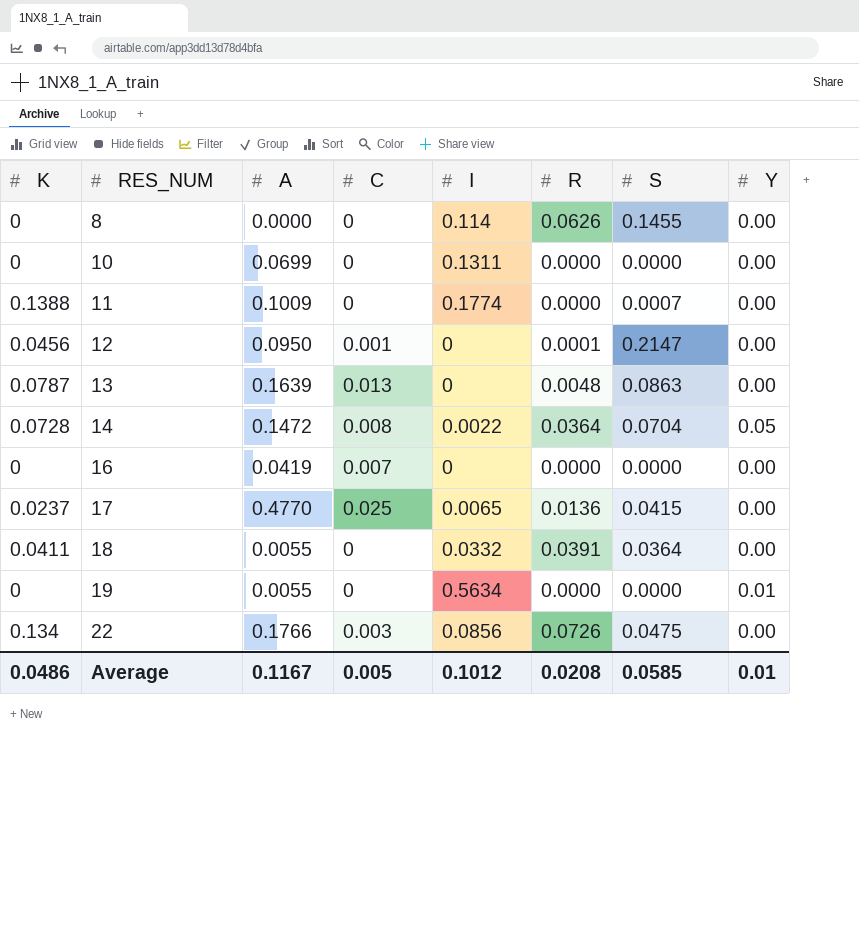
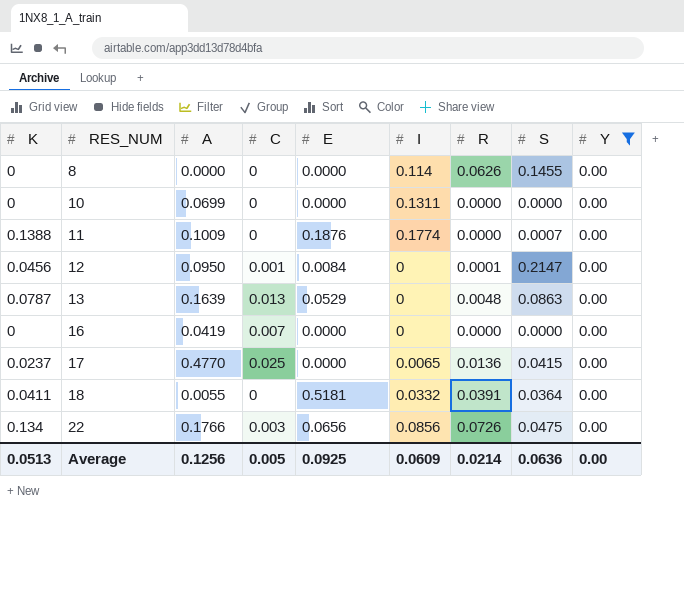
filter: none -> Y = 0.00
column E | position: none -> 5
Average | K: 0.0486 -> 0.0513
Average | A: 0.1167 -> 0.1256
Average | I: 0.1012 -> 0.0609
Average | R: 0.0208 -> 0.0214
Average | S: 0.0585 -> 0.0636
Average | Y: 0.01 -> 0.00

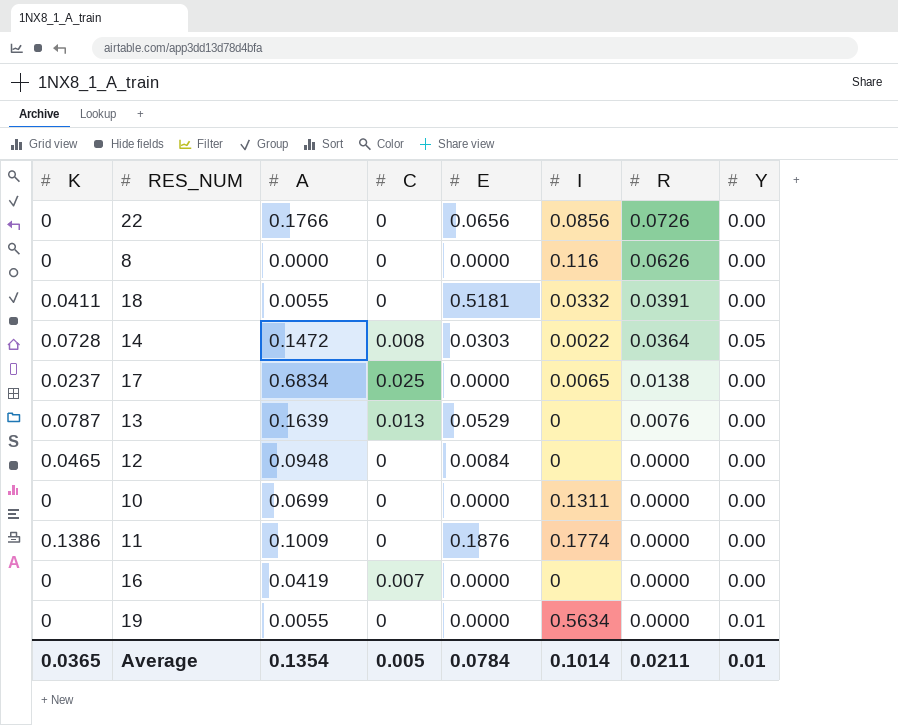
filter: Y = 0.00 -> none
row order: RES_NUM ascending -> R descending
column S | position: 8 -> none
22 | K: 0.134 -> 0
22 | C: 0.003 -> 0
8 | I: 0.114 -> 0.116
17 | A: 0.4770 -> 0.6834
17 | R: 0.0136 -> 0.0138
13 | R: 0.0048 -> 0.0076
12 | K: 0.0456 -> 0.0465
12 | A: 0.0950 -> 0.0948
12 | C: 0.001 -> 0
12 | R: 0.0001 -> 0.0000
11 | K: 0.1388 -> 0.1386
Average | K: 0.0513 -> 0.0365
Average | A: 0.1256 -> 0.1354
Average | E: 0.0925 -> 0.0784
Average | I: 0.0609 -> 0.1014
Average | R: 0.0214 -> 0.0211
Average | Y: 0.00 -> 0.01

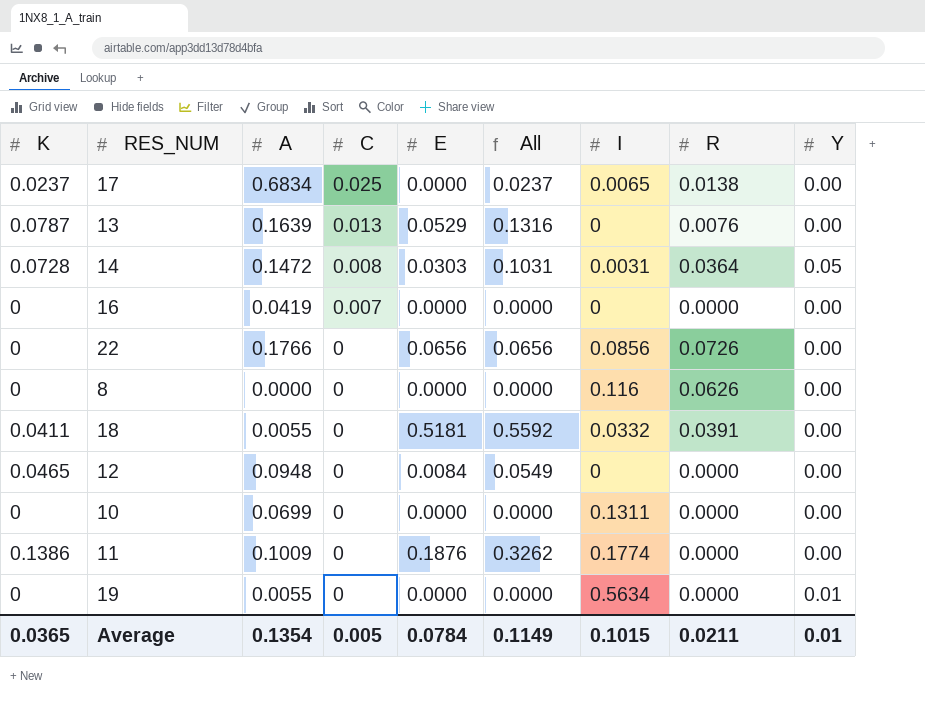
row order: R descending -> C descending
column All | formula: none -> [K] + [E]
14 | I: 0.0022 -> 0.0031
Average | I: 0.1014 -> 0.1015

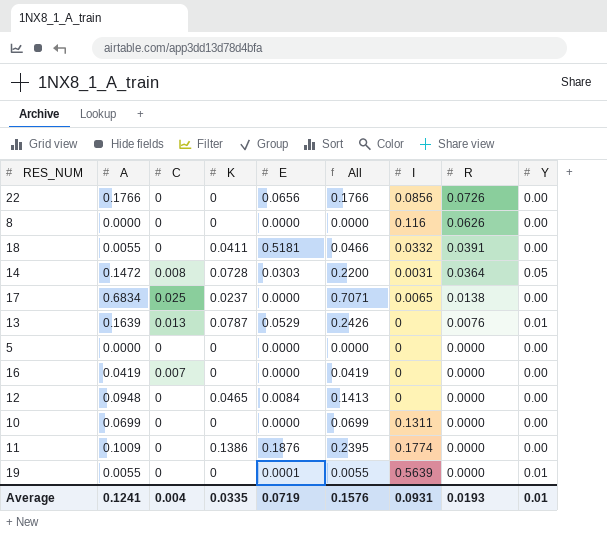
row order: C descending -> R descending
column K | position: 1 -> 4
column All | formula: [K] + [E] -> [A] + [K]
13 | Y: 0.00 -> 0.01
row 5: none -> 0.0000 | 0 | 0 | 0.0000 | 0.0000 | 0 | 0.0000 | 0.00
19 | E: 0.0000 -> 0.0001
19 | I: 0.5634 -> 0.5639
Average | A: 0.1354 -> 0.1241
Average | C: 0.005 -> 0.004
Average | K: 0.0365 -> 0.0335
Average | E: 0.0784 -> 0.0719
Average | All: 0.1149 -> 0.1576
Average | I: 0.1015 -> 0.0931
Average | R: 0.0211 -> 0.0193

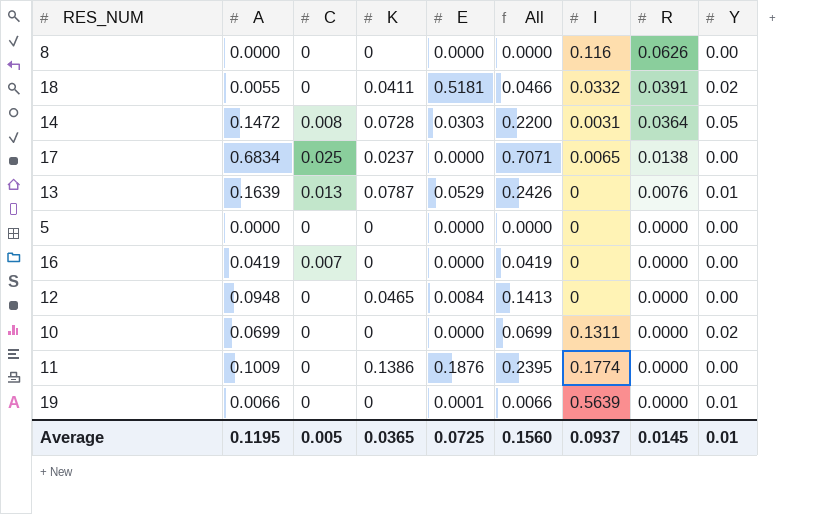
row 22: 0.1766 | 0 | 0 | 0.0656 | 0.1766 | 0.0856 | 0.0726 | 0.00 -> none
18 | Y: 0.00 -> 0.02
10 | Y: 0.00 -> 0.02
19 | A: 0.0055 -> 0.0066
19 | All: 0.0055 -> 0.0066
Average | A: 0.1241 -> 0.1195
Average | C: 0.004 -> 0.005
Average | K: 0.0335 -> 0.0365
Average | E: 0.0719 -> 0.0725
Average | All: 0.1576 -> 0.1560
Average | I: 0.0931 -> 0.0937
Average | R: 0.0193 -> 0.0145

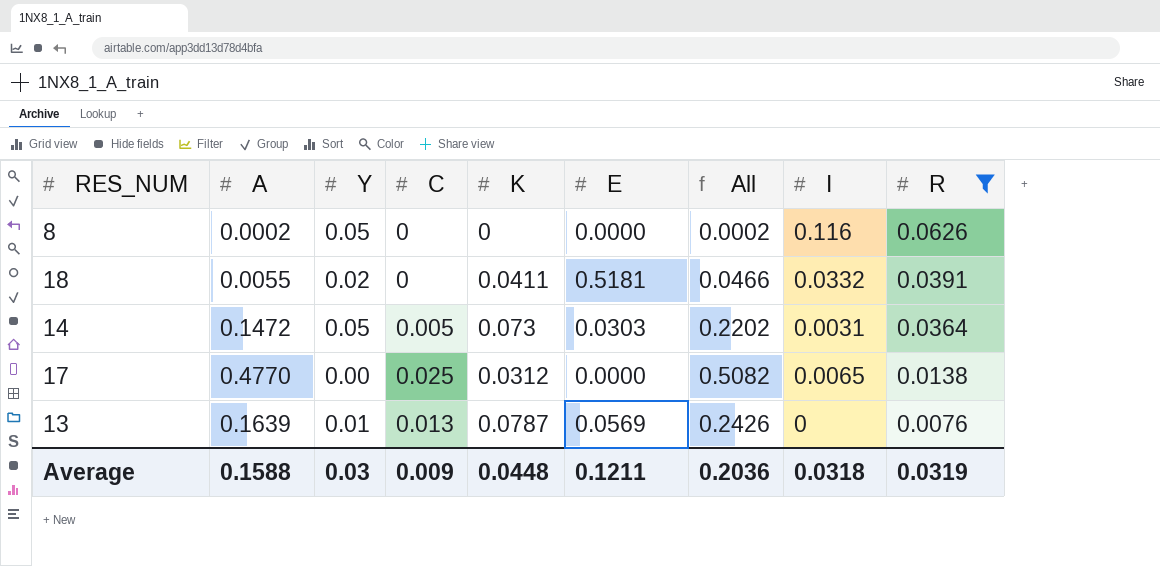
filter: none -> R != 0.0000
column Y | position: 9 -> 3
8 | A: 0.0000 -> 0.0002
8 | Y: 0.00 -> 0.05
8 | All: 0.0000 -> 0.0002
14 | C: 0.008 -> 0.005
14 | K: 0.0728 -> 0.073
14 | All: 0.2200 -> 0.2202
17 | A: 0.6834 -> 0.4770
17 | K: 0.0237 -> 0.0312
17 | All: 0.7071 -> 0.5082
13 | E: 0.0529 -> 0.0569
Average | A: 0.1195 -> 0.1588
Average | Y: 0.01 -> 0.03
Average | C: 0.005 -> 0.009
Average | K: 0.0365 -> 0.0448
Average | E: 0.0725 -> 0.1211
Average | All: 0.1560 -> 0.2036
Average | I: 0.0937 -> 0.0318
Average | R: 0.0145 -> 0.0319

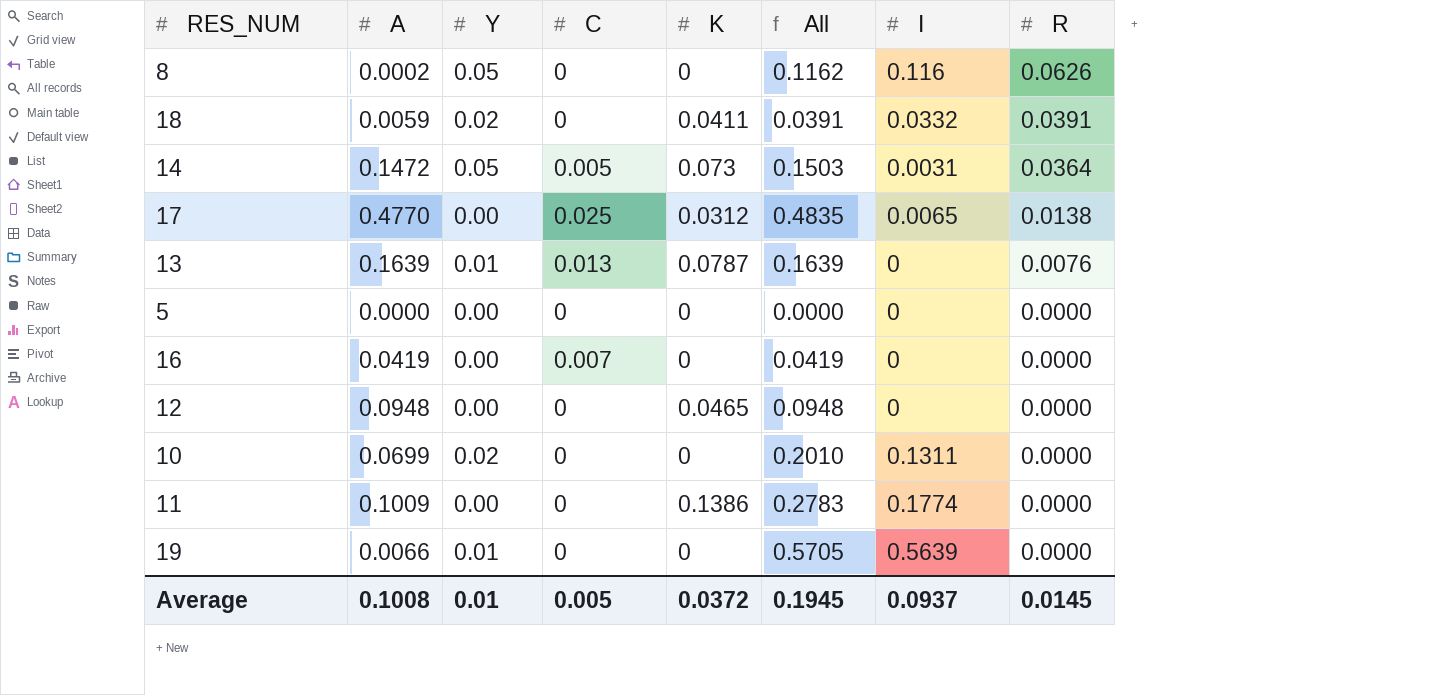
filter: R != 0.0000 -> none
column E | position: 6 -> none
column All | formula: [A] + [K] -> [A] + [I]
18 | A: 0.0055 -> 0.0059
Average | A: 0.1588 -> 0.1008
Average | Y: 0.03 -> 0.01
Average | C: 0.009 -> 0.005
Average | K: 0.0448 -> 0.0372
Average | All: 0.2036 -> 0.1945
Average | I: 0.0318 -> 0.0937
Average | R: 0.0319 -> 0.0145

